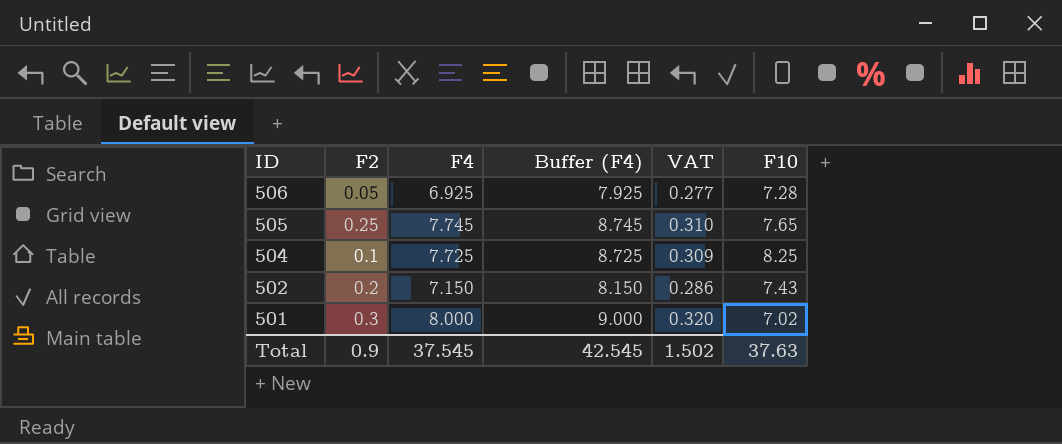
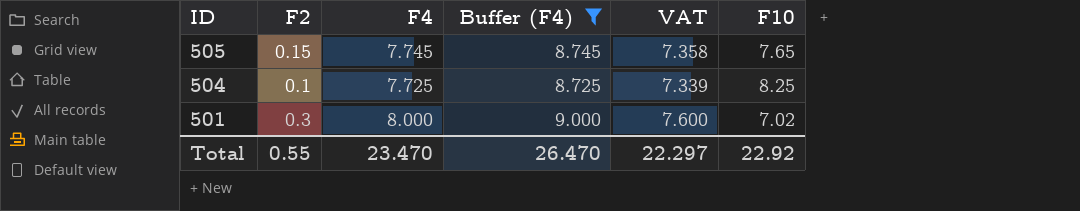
filter: none -> Buffer (F4) >= 8.725
column VAT | formula: [F4] * 0.04 -> [F4] * 0.95
505 | F2: 0.25 -> 0.15
Total | F2: 0.9 -> 0.55
Total | F4: 37.545 -> 23.470
Total | Buffer (F4): 42.545 -> 26.470
Total | VAT: 1.502 -> 22.297
Total | F10: 37.63 -> 22.92

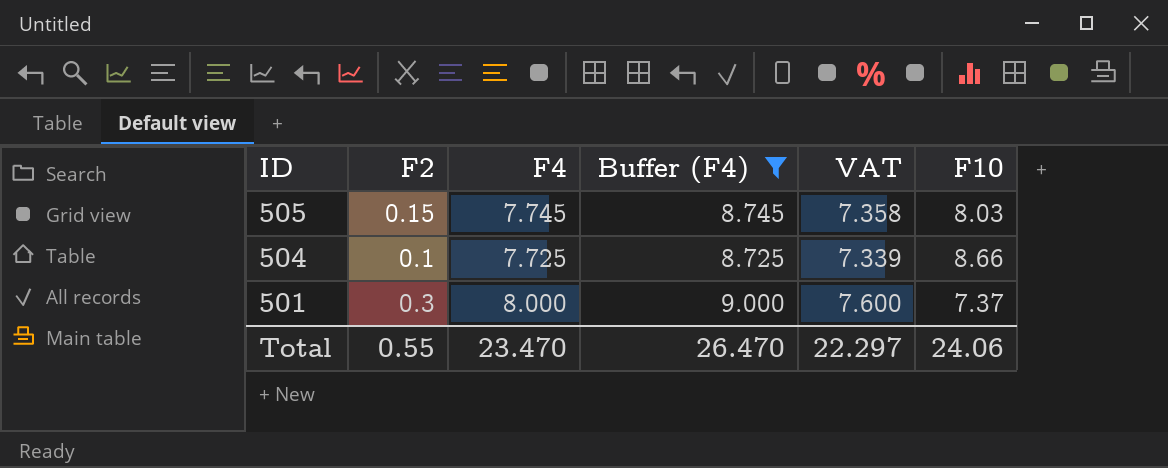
505 | F10: 7.65 -> 8.03
504 | F10: 8.25 -> 8.66
501 | F10: 7.02 -> 7.37
Total | F10: 22.92 -> 24.06

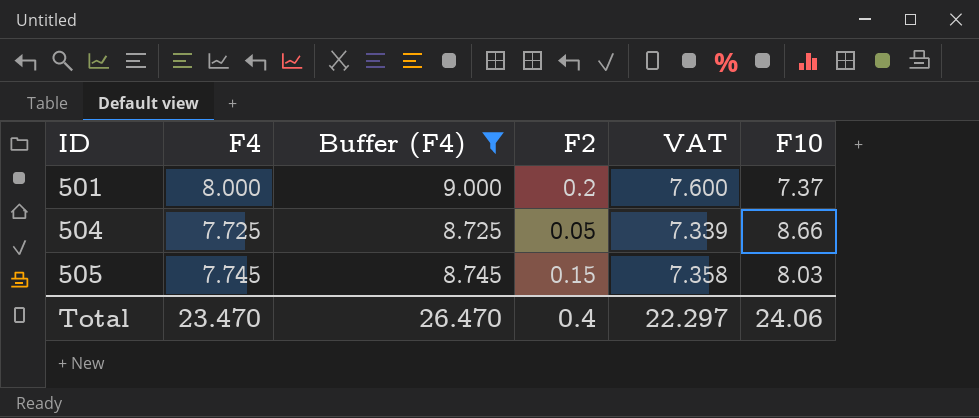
row order: ID descending -> ID ascending
column F2 | position: 2 -> 4
501 | F2: 0.3 -> 0.2
504 | F2: 0.1 -> 0.05
Total | F2: 0.55 -> 0.4

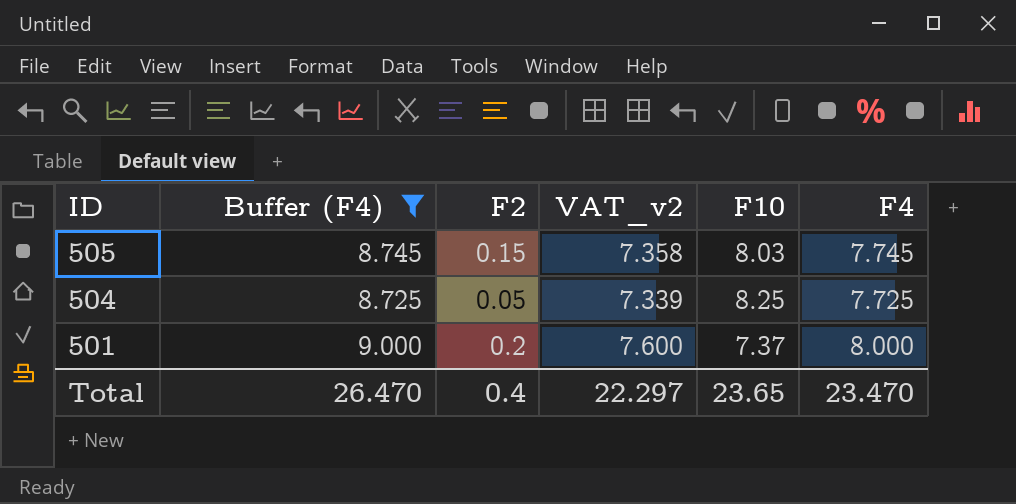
row order: ID ascending -> ID descending
column name: VAT -> VAT_v2
column F4 | position: 2 -> 6
504 | F10: 8.66 -> 8.25
Total | F10: 24.06 -> 23.65

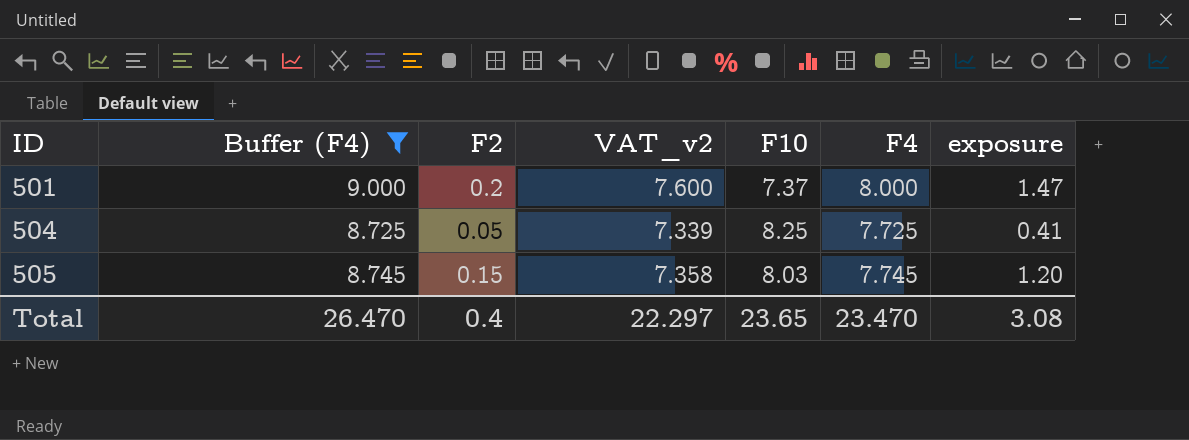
row order: ID descending -> ID ascending
column exposure | formula: none -> [F2] * [F10]

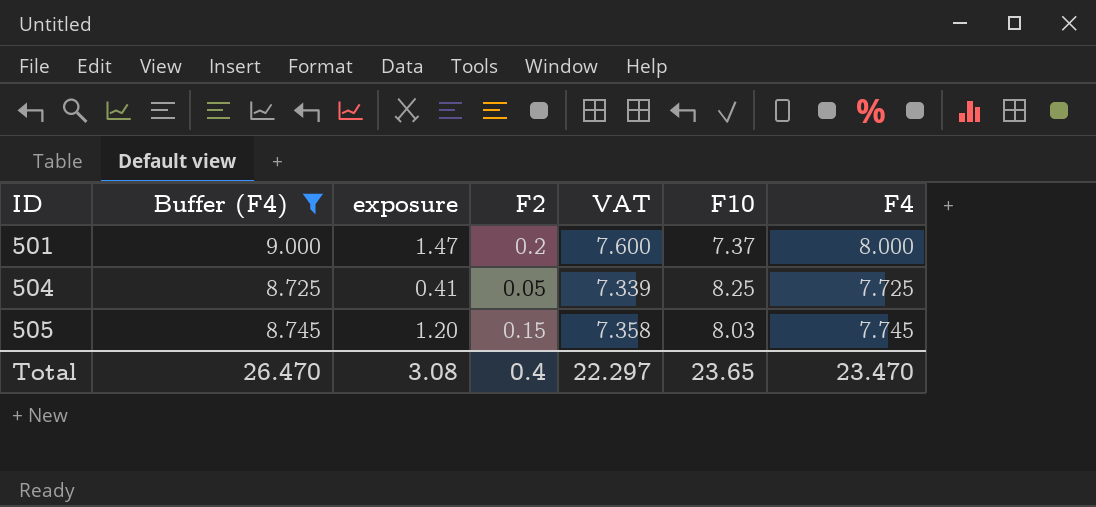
column exposure | position: 7 -> 3
column name: VAT_v2 -> VAT

